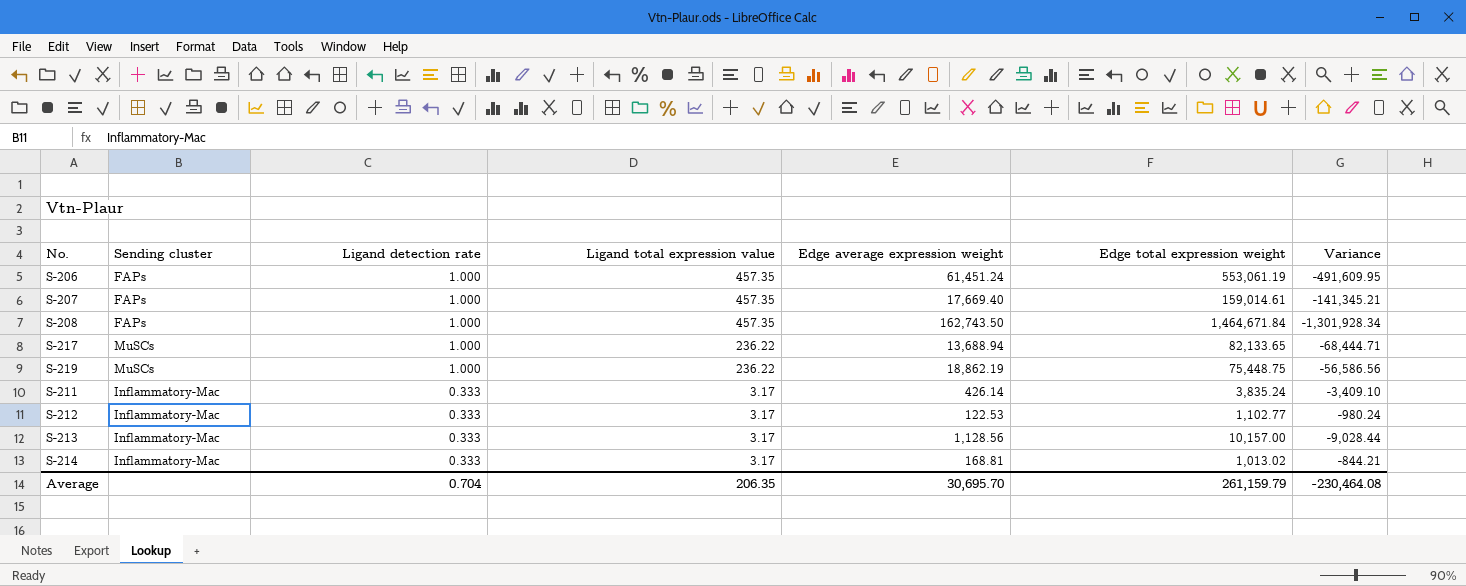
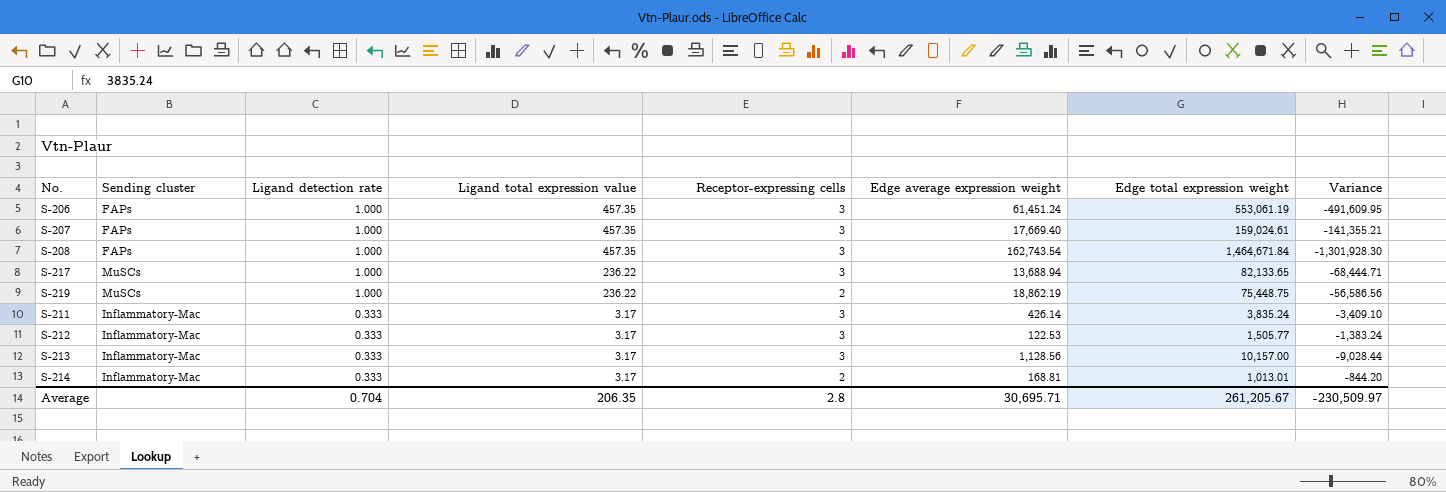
column Receptor-expressing cells | position: none -> 5
S-207 | Edge total expression weight: 159,014.61 -> 159,024.61
S-207 | Variance: -141,345.21 -> -141,355.21
S-208 | Edge average expression weight: 162,743.50 -> 162,743.54
S-208 | Variance: -1,301,928.34 -> -1,301,928.30
S-212 | Edge total expression weight: 1,102.77 -> 1,505.77
S-212 | Variance: -980.24 -> -1,383.24
S-214 | Edge total expression weight: 1,013.02 -> 1,013.01
S-214 | Variance: -844.21 -> -844.20
Average | Edge average expression weight: 30,695.70 -> 30,695.71
Average | Edge total expression weight: 261,159.79 -> 261,205.67
Average | Variance: -230,464.08 -> -230,509.97

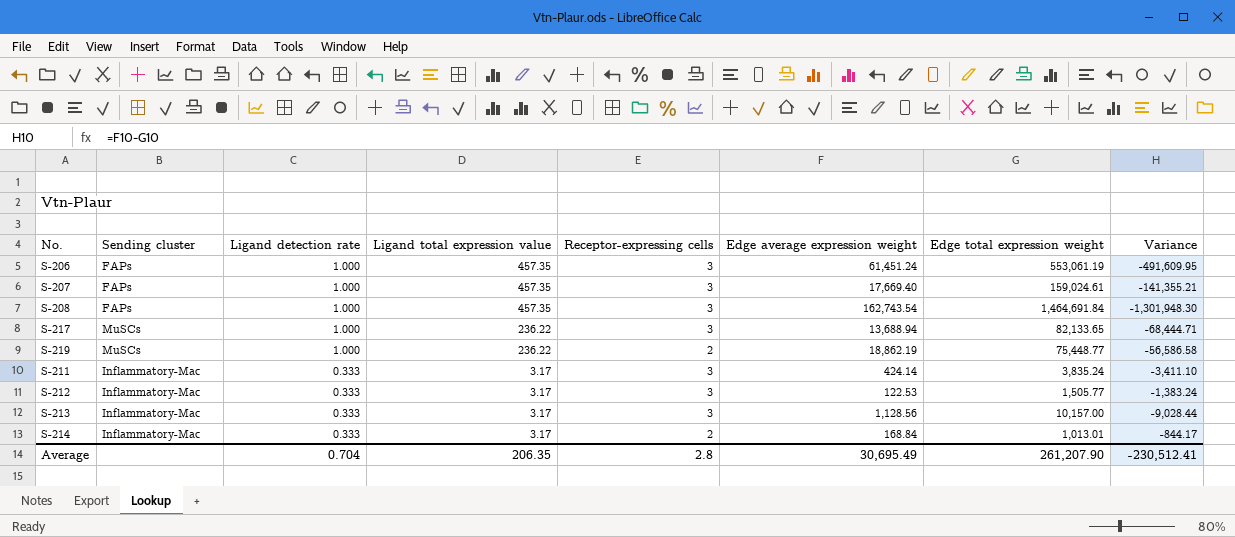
S-208 | Edge total expression weight: 1,464,671.84 -> 1,464,691.84
S-208 | Variance: -1,301,928.30 -> -1,301,948.30
S-219 | Edge total expression weight: 75,448.75 -> 75,448.77
S-219 | Variance: -56,586.56 -> -56,586.58
S-211 | Edge average expression weight: 426.14 -> 424.14
S-211 | Variance: -3,409.10 -> -3,411.10
S-214 | Edge average expression weight: 168.81 -> 168.84
S-214 | Variance: -844.20 -> -844.17
Average | Edge average expression weight: 30,695.71 -> 30,695.49
Average | Edge total expression weight: 261,205.67 -> 261,207.90
Average | Variance: -230,509.97 -> -230,512.41

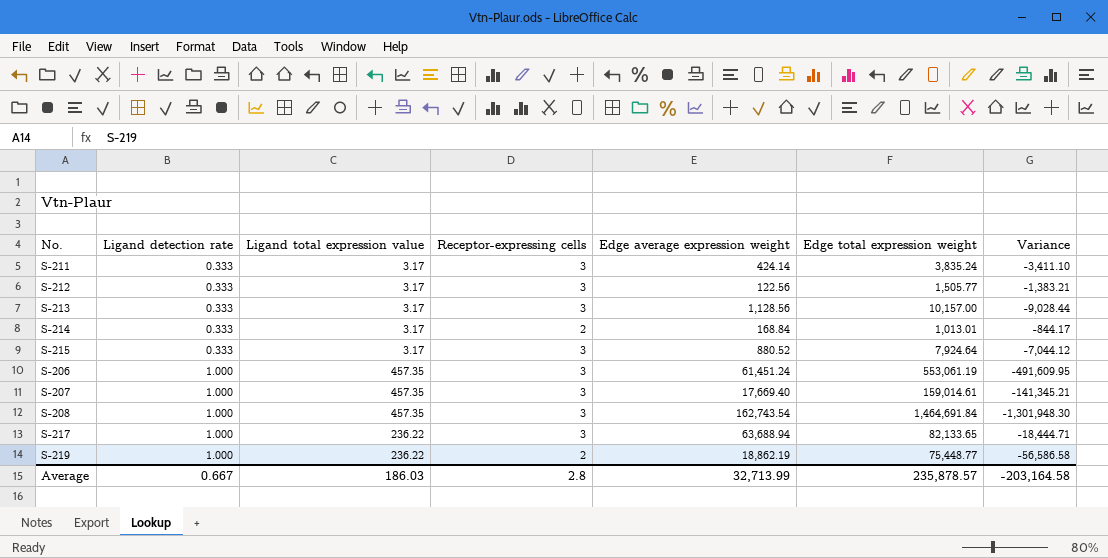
row order: Ligand detection rate descending -> Ligand detection rate ascending
column Sending cluster | position: 2 -> none
S-212 | Edge average expression weight: 122.53 -> 122.56
S-212 | Variance: -1,383.24 -> -1,383.21
row S-215: none -> 0.333 | 3.17 | 3 | 880.52 | 7,924.64 | -7,044.12
S-207 | Edge total expression weight: 159,024.61 -> 159,014.61
S-207 | Variance: -141,355.21 -> -141,345.21
S-217 | Edge average expression weight: 13,688.94 -> 63,688.94
S-217 | Variance: -68,444.71 -> -18,444.71
Average | Ligand detection rate: 0.704 -> 0.667
Average | Ligand total expression value: 206.35 -> 186.03
Average | Edge average expression weight: 30,695.49 -> 32,713.99
Average | Edge total expression weight: 261,207.90 -> 235,878.57
Average | Variance: -230,512.41 -> -203,164.58

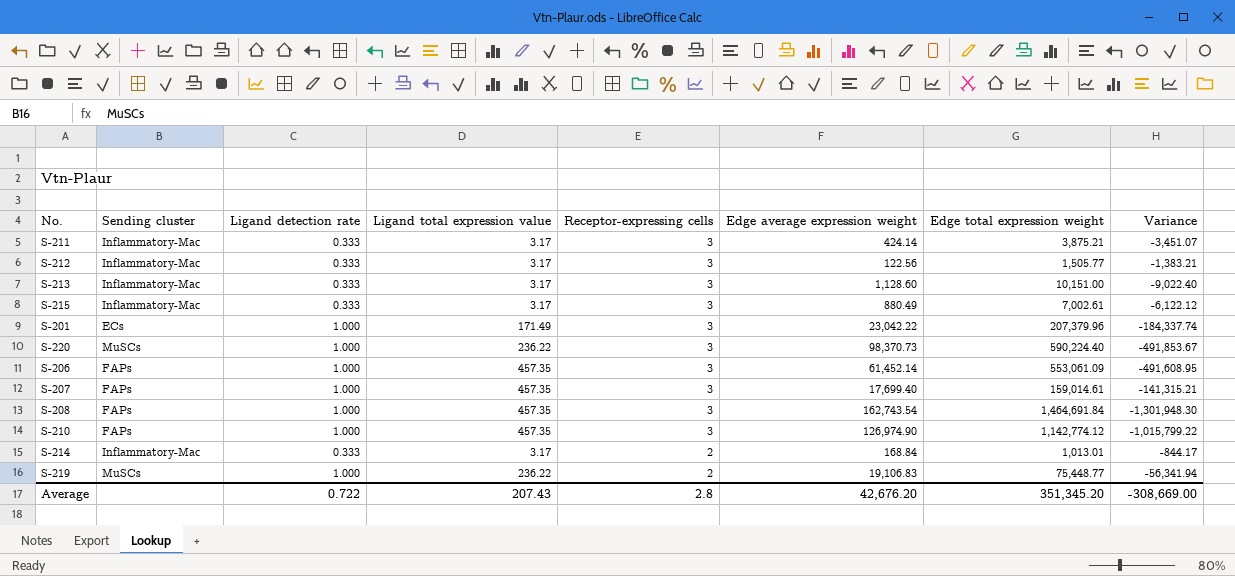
row order: Ligand detection rate ascending -> Receptor-expressing cells descending
column Sending cluster | position: none -> 2
row S-217: 1.000 | 236.22 | 3 | 63,688.94 | 82,133.65 | -18,444.71 -> none
S-211 | Edge total expression weight: 3,835.24 -> 3,875.21
S-211 | Variance: -3,411.10 -> -3,451.07
S-213 | Edge average expression weight: 1,128.56 -> 1,128.60
S-213 | Edge total expression weight: 10,157.00 -> 10,151.00
S-213 | Variance: -9,028.44 -> -9,022.40
S-215 | Edge average expression weight: 880.52 -> 880.49
S-215 | Edge total expression weight: 7,924.64 -> 7,002.61
S-215 | Variance: -7,044.12 -> -6,122.12
row S-201: none -> ECs | 1.000 | 171.49 | 3 | 23,042.22 | 207,379.96 | -184,337.74
row S-220: none -> MuSCs | 1.000 | 236.22 | 3 | 98,370.73 | 590,224.40 | -491,853.67
S-206 | Edge average expression weight: 61,451.24 -> 61,452.14
S-206 | Edge total expression weight: 553,061.19 -> 553,061.09
S-206 | Variance: -491,609.95 -> -491,608.95
S-207 | Edge average expression weight: 17,669.40 -> 17,699.40
S-207 | Variance: -141,345.21 -> -141,315.21
row S-210: none -> FAPs | 1.000 | 457.35 | 3 | 126,974.90 | 1,142,774.12 | -1,015,799.22
S-219 | Edge average expression weight: 18,862.19 -> 19,106.83
S-219 | Variance: -56,586.58 -> -56,341.94
Average | Ligand detection rate: 0.667 -> 0.722
Average | Ligand total expression value: 186.03 -> 207.43
Average | Edge average expression weight: 32,713.99 -> 42,676.20
Average | Edge total expression weight: 235,878.57 -> 351,345.20
Average | Variance: -203,164.58 -> -308,669.00

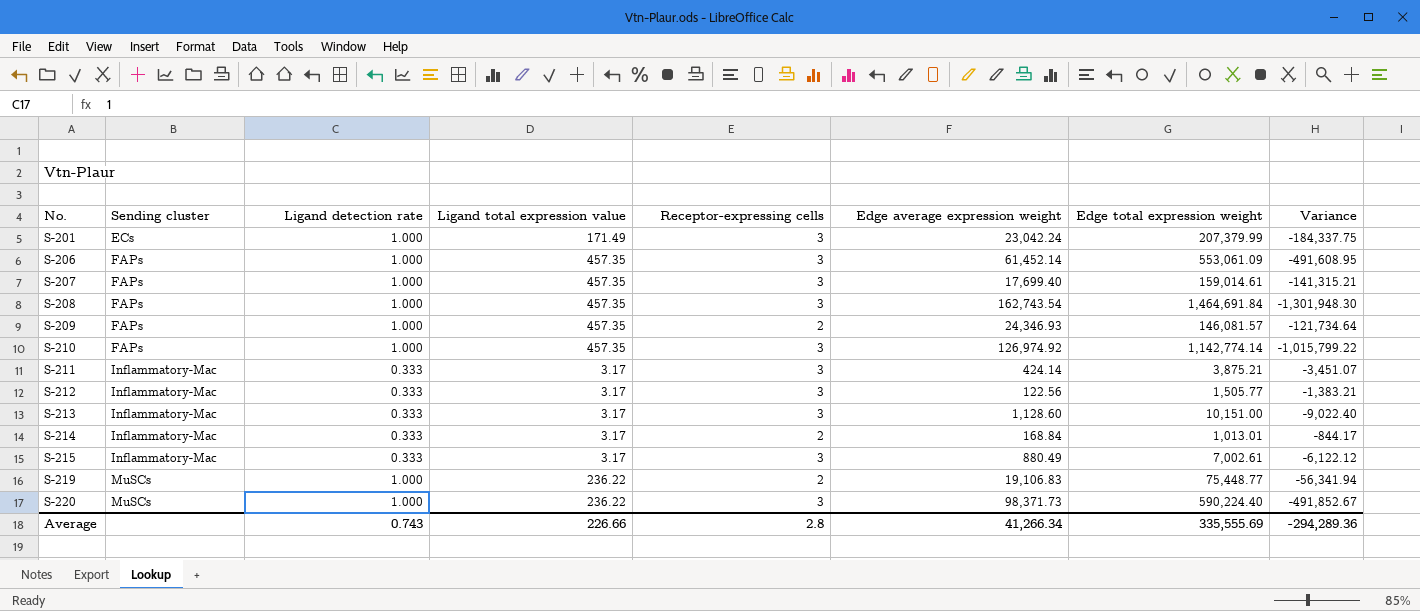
row order: Receptor-expressing cells descending -> No. ascending
S-201 | Edge average expression weight: 23,042.22 -> 23,042.24
S-201 | Edge total expression weight: 207,379.96 -> 207,379.99
S-201 | Variance: -184,337.74 -> -184,337.75
row S-209: none -> FAPs | 1.000 | 457.35 | 2 | 24,346.93 | 146,081.57 | -121,734.64
S-210 | Edge average expression weight: 126,974.90 -> 126,974.92
S-210 | Edge total expression weight: 1,142,774.12 -> 1,142,774.14
S-220 | Edge average expression weight: 98,370.73 -> 98,371.73
S-220 | Variance: -491,853.67 -> -491,852.67
Average | Ligand detection rate: 0.722 -> 0.743
Average | Ligand total expression value: 207.43 -> 226.66
Average | Edge average expression weight: 42,676.20 -> 41,266.34
Average | Edge total expression weight: 351,345.20 -> 335,555.69
Average | Variance: -308,669.00 -> -294,289.36

